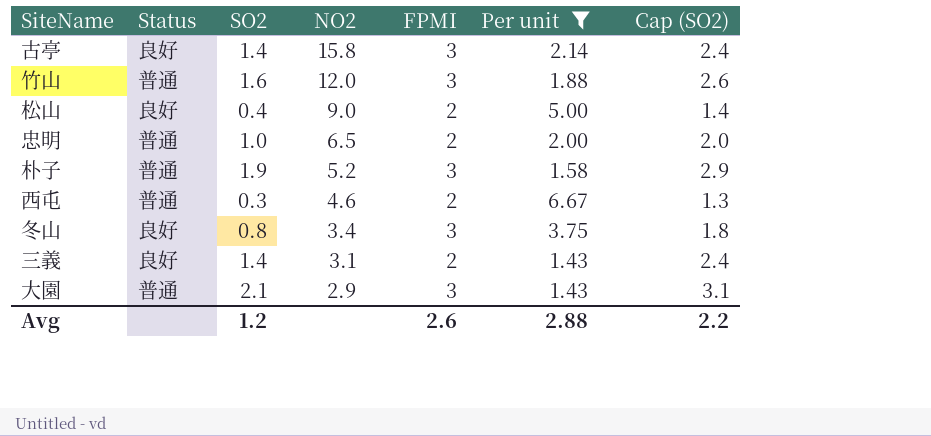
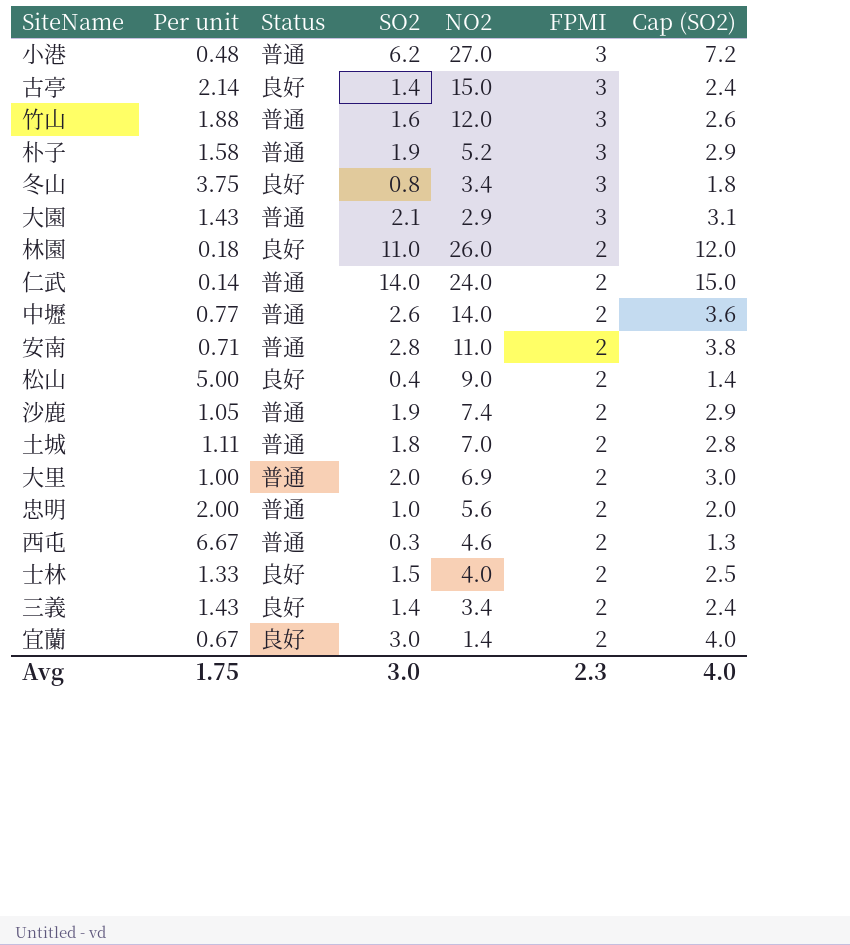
filter: Per unit >= 1.43 -> none
row order: NO2 descending -> FPMI descending
column Per unit | position: 6 -> 2
古亭 | NO2: 15.8 -> 15.0
忠明 | NO2: 6.5 -> 5.6
三義 | NO2: 3.1 -> 3.4
Avg | Per unit: 2.88 -> 1.75
Avg | SO2: 1.2 -> 3.0
Avg | FPMI: 2.6 -> 2.3
Avg | Cap (SO2): 2.2 -> 4.0

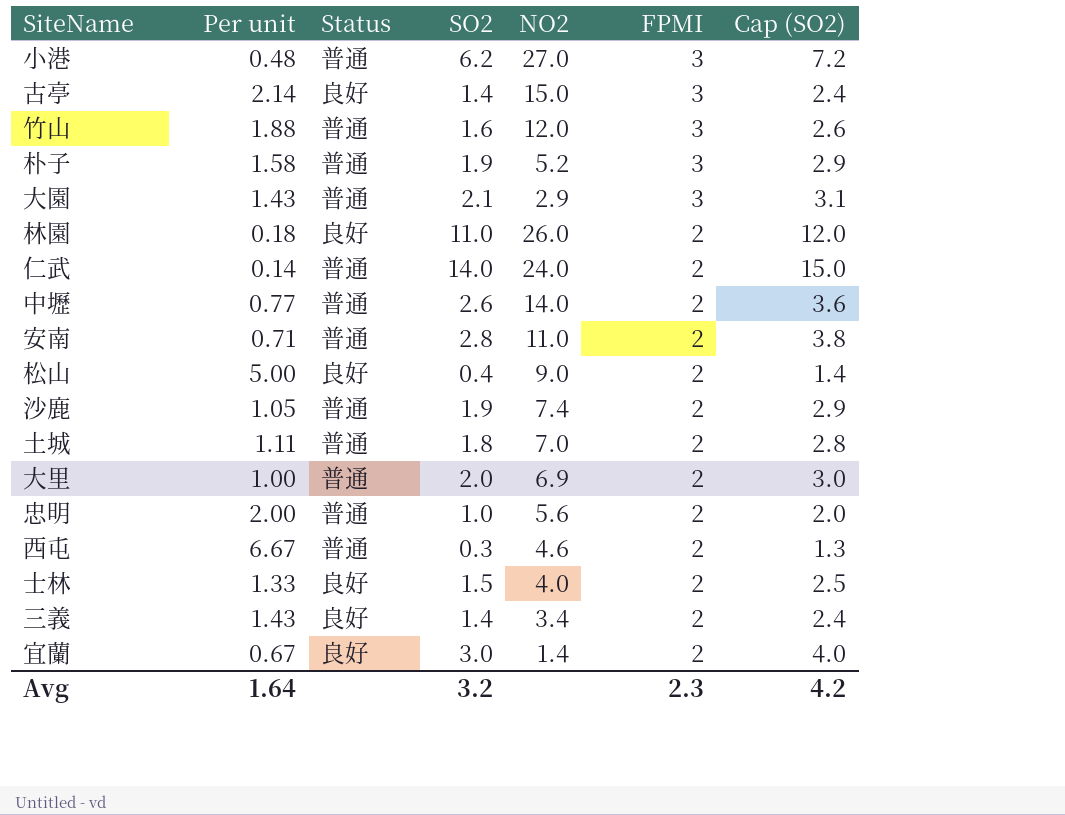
row 冬山: 3.75 | 良好 | 0.8 | 3.4 | 3 | 1.8 -> none
Avg | Per unit: 1.75 -> 1.64
Avg | SO2: 3.0 -> 3.2
Avg | Cap (SO2): 4.0 -> 4.2

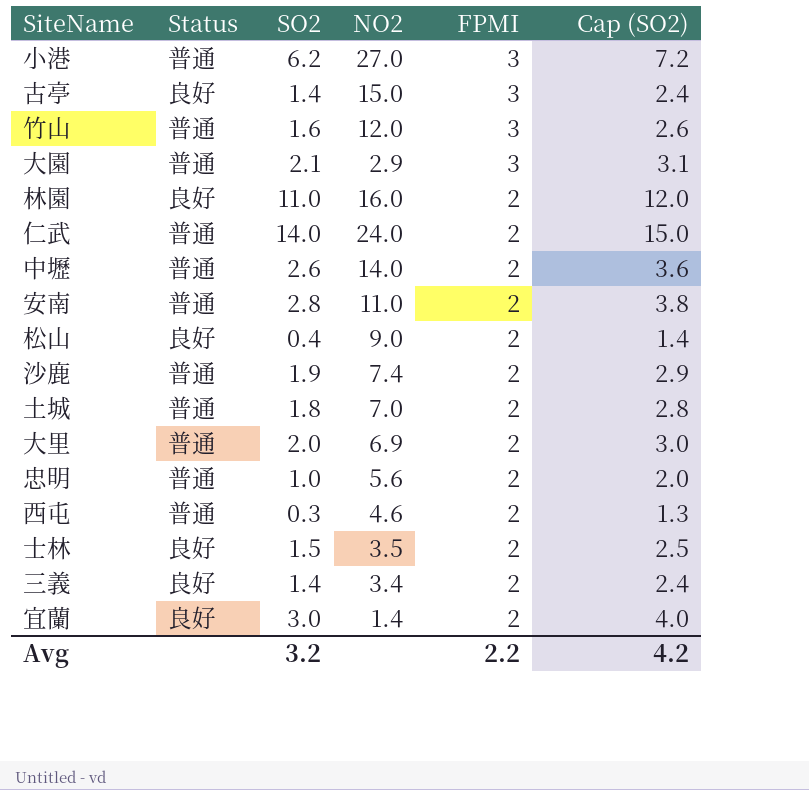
column Per unit | formula: [FPMI] / [SO2] -> none
row 朴子: 1.58 | 普通 | 1.9 | 5.2 | 3 | 2.9 -> none
林園 | NO2: 26.0 -> 16.0
士林 | NO2: 4.0 -> 3.5
Avg | FPMI: 2.3 -> 2.2

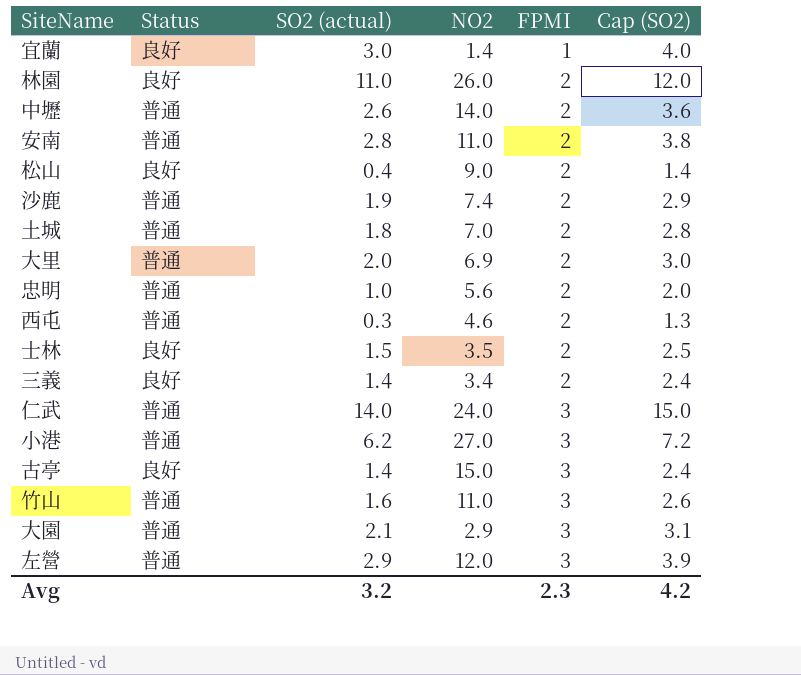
row order: FPMI descending -> FPMI ascending
column name: SO2 -> SO2 (actual)
宜蘭 | FPMI: 2 -> 1
林園 | NO2: 16.0 -> 26.0
仁武 | FPMI: 2 -> 3
竹山 | NO2: 12.0 -> 11.0
row 左營: none -> 普通 | 2.9 | 12.0 | 3 | 3.9
Avg | FPMI: 2.2 -> 2.3

